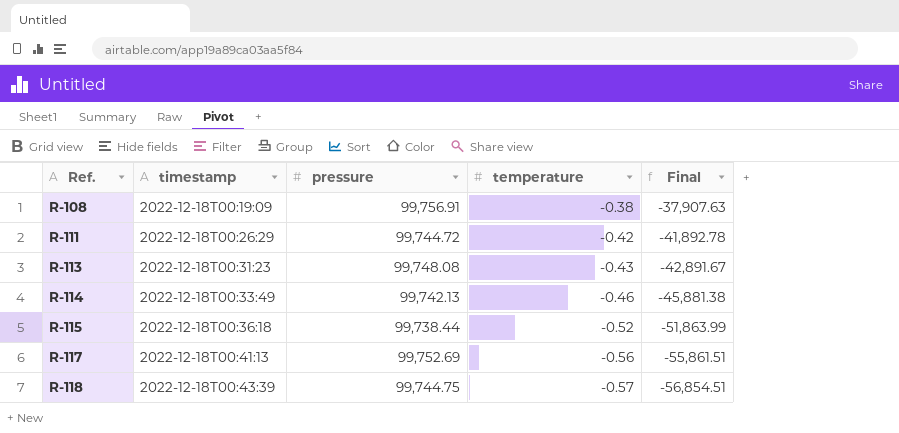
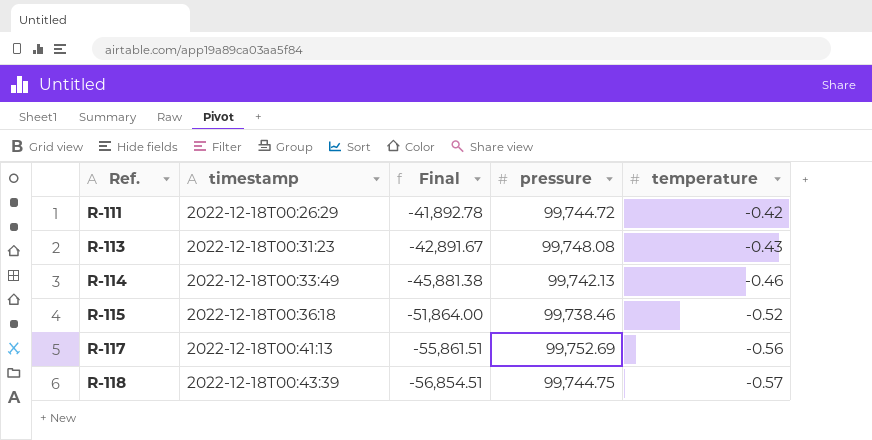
column Final | position: 5 -> 3
row R-108: 2022-12-18T00:19:09 | 99,756.91 | -0.38 | -37,907.63 -> none
R-115 | Final: -51,863.99 -> -51,864.00
R-115 | pressure: 99,738.44 -> 99,738.46

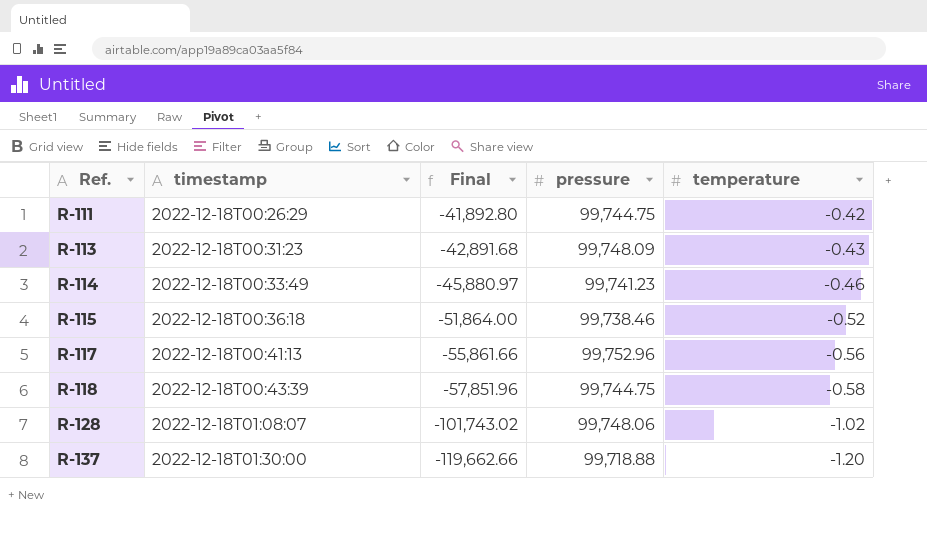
R-111 | Final: -41,892.78 -> -41,892.80
R-111 | pressure: 99,744.72 -> 99,744.75
R-113 | Final: -42,891.67 -> -42,891.68
R-113 | pressure: 99,748.08 -> 99,748.09
R-114 | Final: -45,881.38 -> -45,880.97
R-114 | pressure: 99,742.13 -> 99,741.23
R-117 | Final: -55,861.51 -> -55,861.66
R-117 | pressure: 99,752.69 -> 99,752.96
R-118 | Final: -56,854.51 -> -57,851.96
R-118 | temperature: -0.57 -> -0.58
row R-128: none -> 2022-12-18T01:08:07 | -101,743.02 | 99,748.06 | -1.02
row R-137: none -> 2022-12-18T01:30:00 | -119,662.66 | 99,718.88 | -1.20

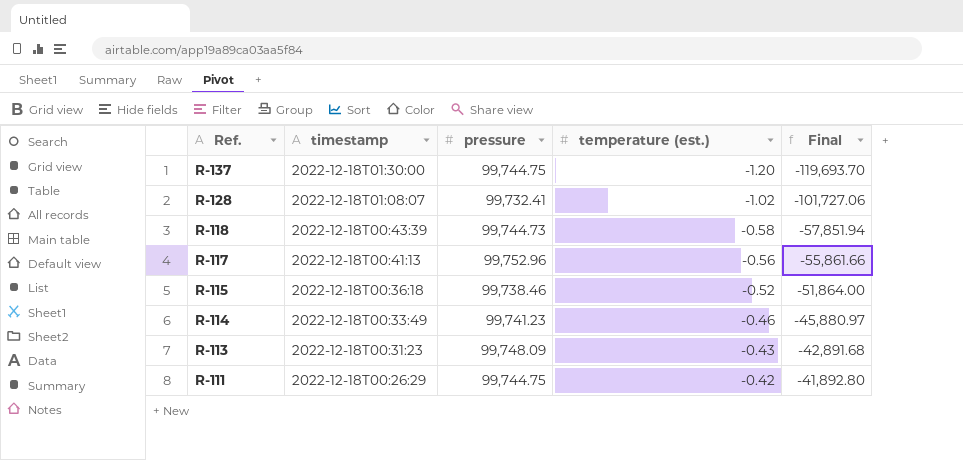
row order: Ref. ascending -> Ref. descending
column name: temperature -> temperature (est.)
column Final | position: 3 -> 5
R-137 | pressure: 99,718.88 -> 99,744.75
R-137 | Final: -119,662.66 -> -119,693.70
R-128 | pressure: 99,748.06 -> 99,732.41
R-128 | Final: -101,743.02 -> -101,727.06
R-118 | pressure: 99,744.75 -> 99,744.73
R-118 | Final: -57,851.96 -> -57,851.94

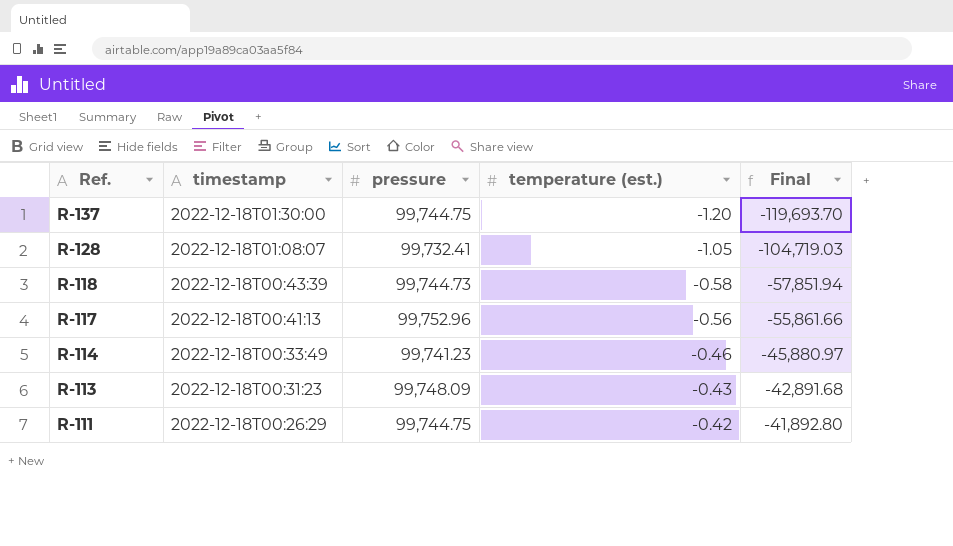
row R-115: 2022-12-18T00:36:18 | 99,738.46 | -0.52 | -51,864.00 -> none
R-128 | temperature (est.): -1.02 -> -1.05
R-128 | Final: -101,727.06 -> -104,719.03

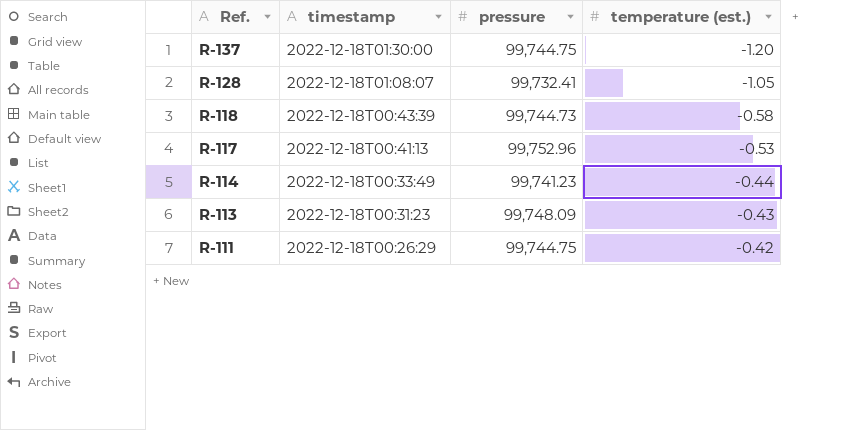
column Final | formula: [pressure] * [temperature (est.)] -> none
R-117 | temperature (est.): -0.56 -> -0.53
R-114 | temperature (est.): -0.46 -> -0.44

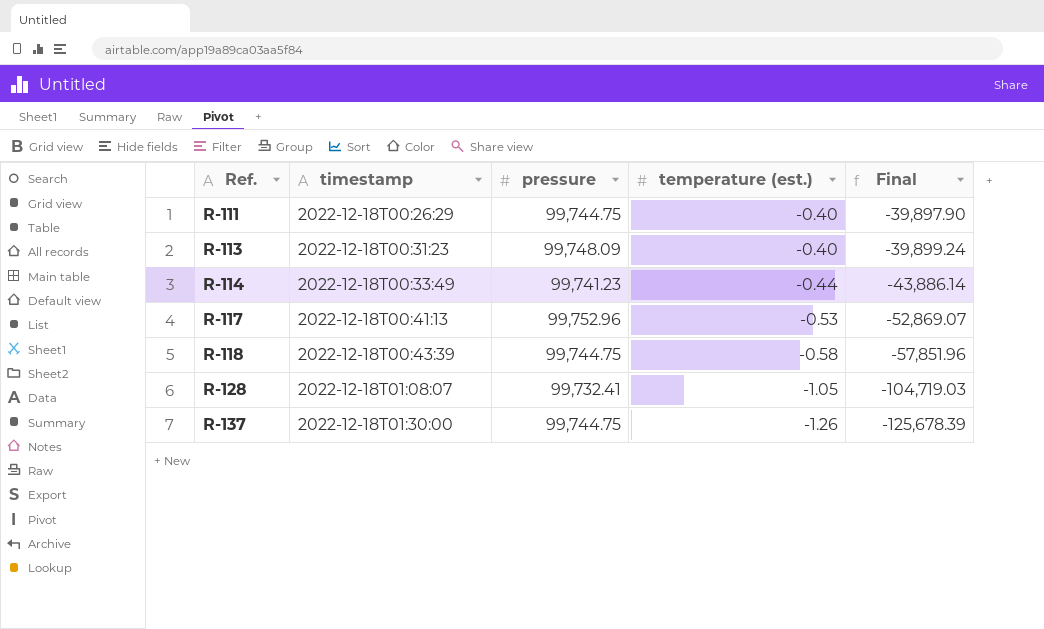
row order: Ref. descending -> Ref. ascending
column Final | formula: none -> [pressure] * [temperature (est.)]
R-111 | temperature (est.): -0.42 -> -0.40
R-113 | temperature (est.): -0.43 -> -0.40
R-118 | pressure: 99,744.73 -> 99,744.75
R-137 | temperature (est.): -1.20 -> -1.26

